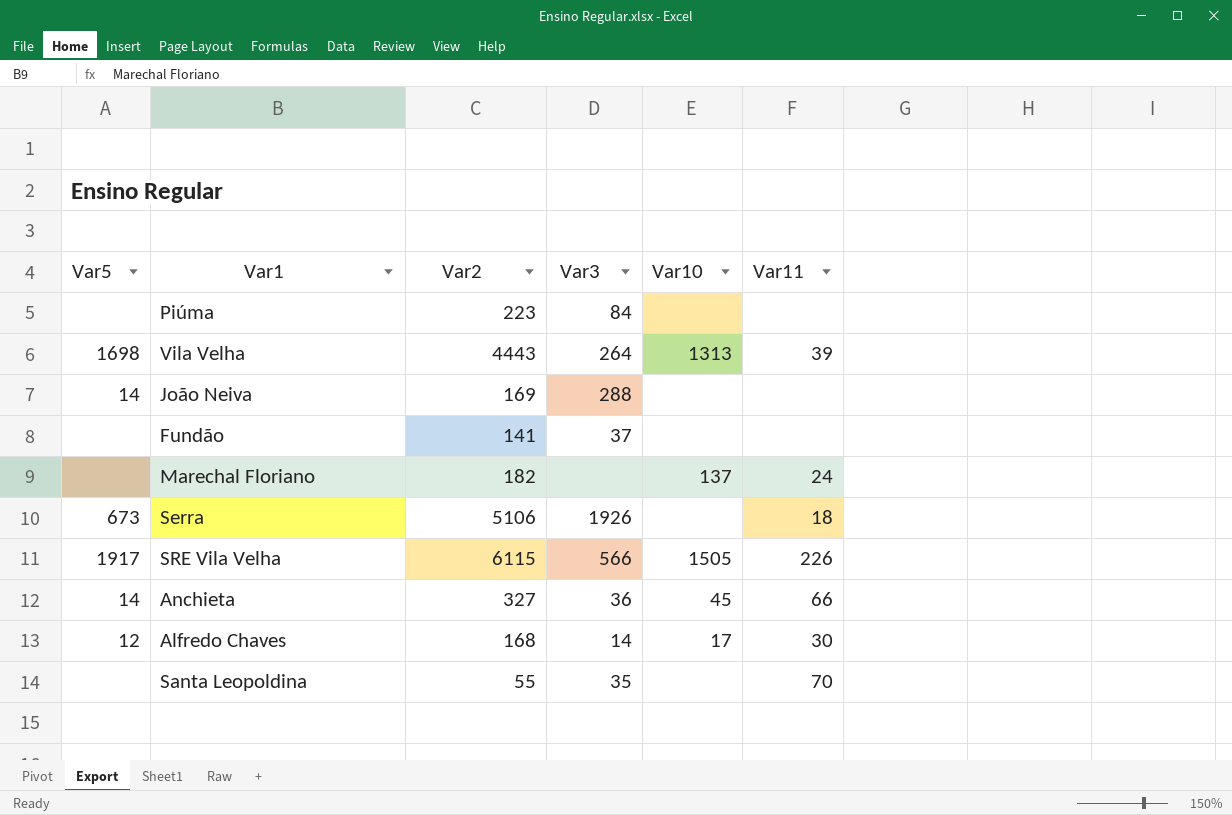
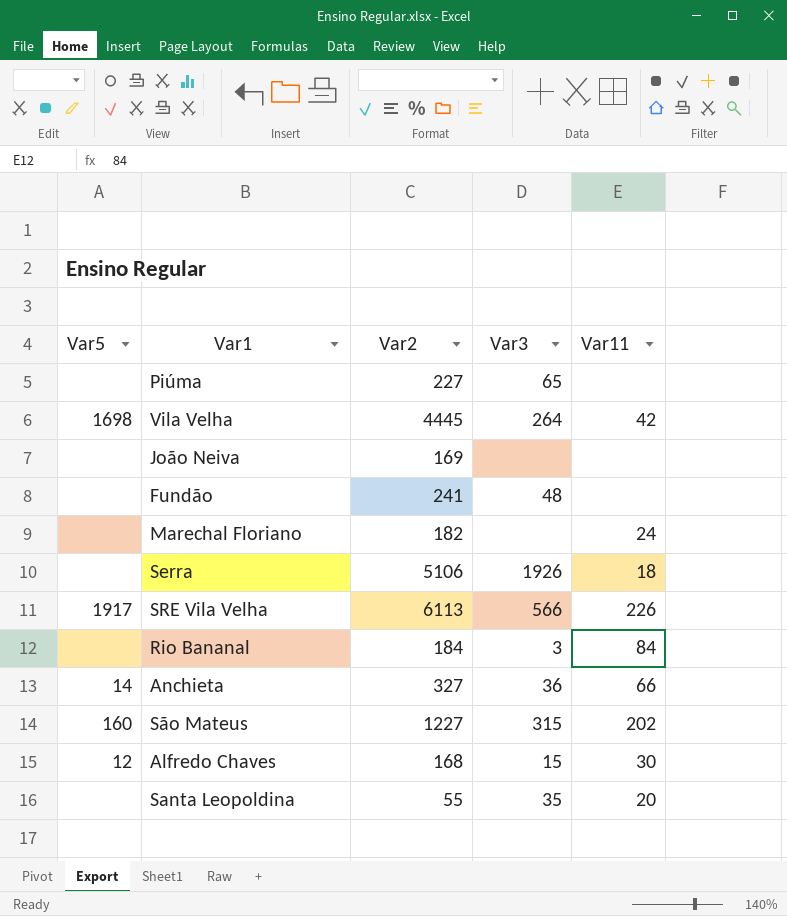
column Var10 | position: 5 -> none
Piúma | Var2: 223 -> 227
Piúma | Var3: 84 -> 65
Vila Velha | Var2: 4443 -> 4445
Vila Velha | Var11: 39 -> 42
João Neiva | Var5: 14 -> none
João Neiva | Var3: 288 -> none
Fundão | Var2: 141 -> 241
Fundão | Var3: 37 -> 48
Serra | Var5: 673 -> none
SRE Vila Velha | Var2: 6115 -> 6113
row Rio Bananal: none -> none | 184 | 3 | 84
row São Mateus: none -> 160 | 1227 | 315 | 202
Alfredo Chaves | Var3: 14 -> 15
Santa Leopoldina | Var11: 70 -> 20

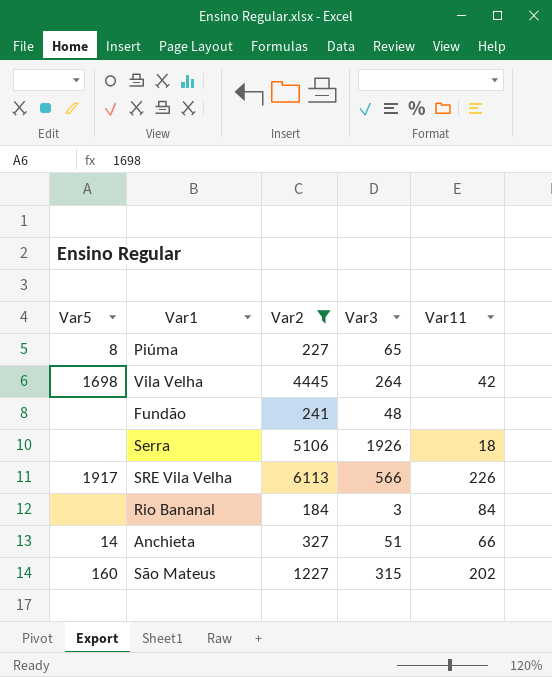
filter: none -> Var2 >= 184
Piúma | Var5: none -> 8
Anchieta | Var3: 36 -> 51

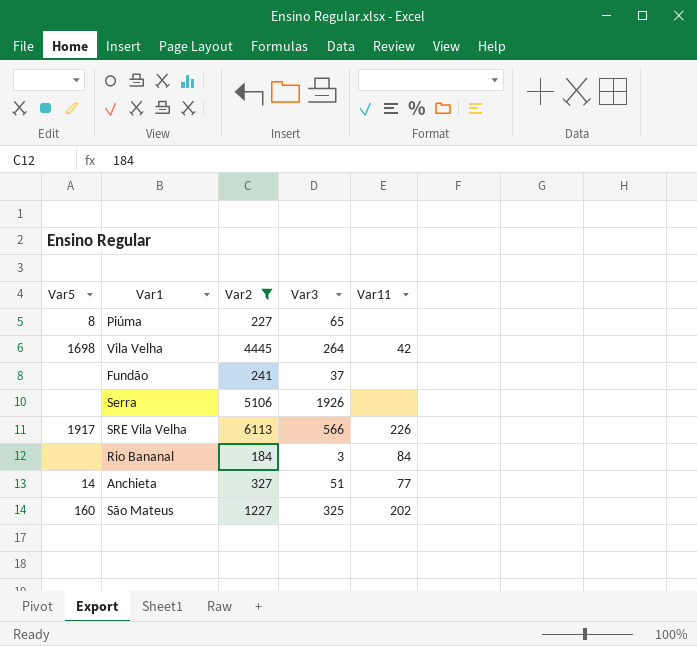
Fundão | Var3: 48 -> 37
Serra | Var11: 18 -> none
Anchieta | Var11: 66 -> 77
São Mateus | Var3: 315 -> 325

